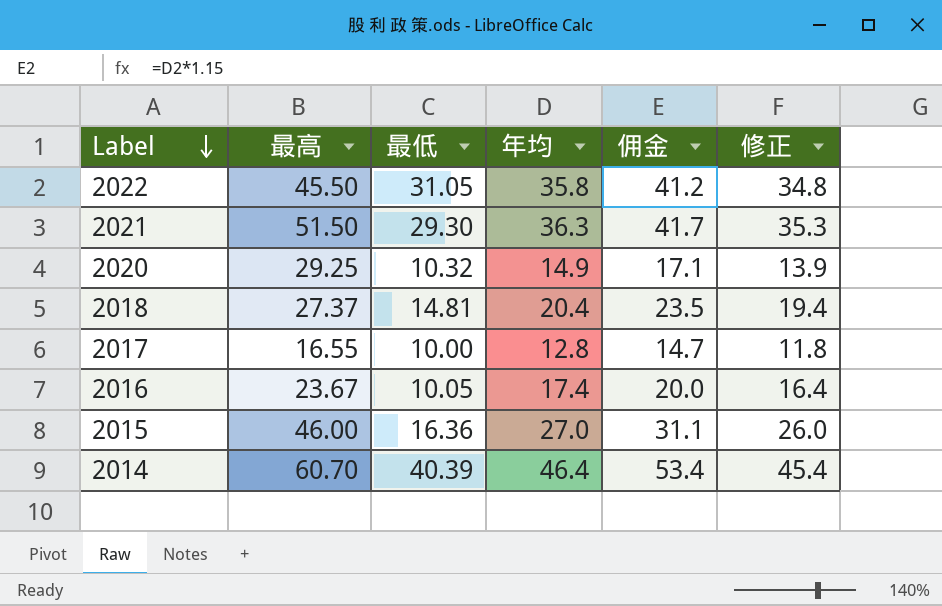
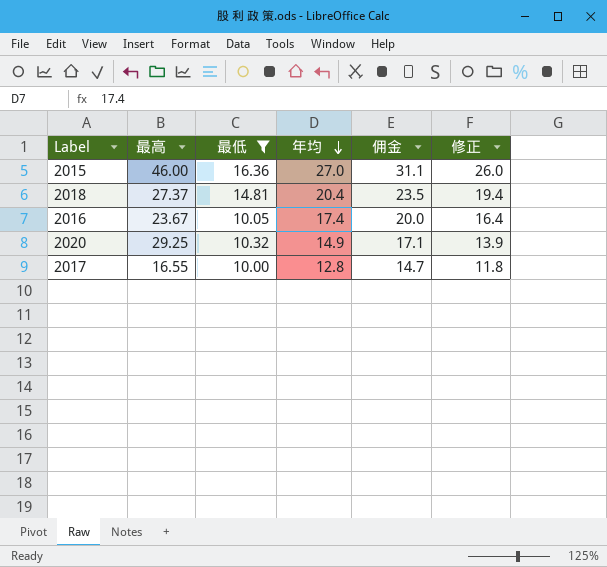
filter: none -> 最低 <= 16.36
row order: Label descending -> 年均 descending

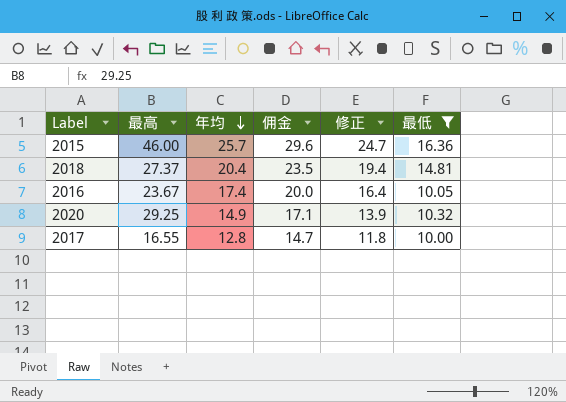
column 最低 | position: 3 -> 6
2015 | 年均: 27.0 -> 25.7
2015 | 佣金: 31.1 -> 29.6
2015 | 修正: 26.0 -> 24.7

